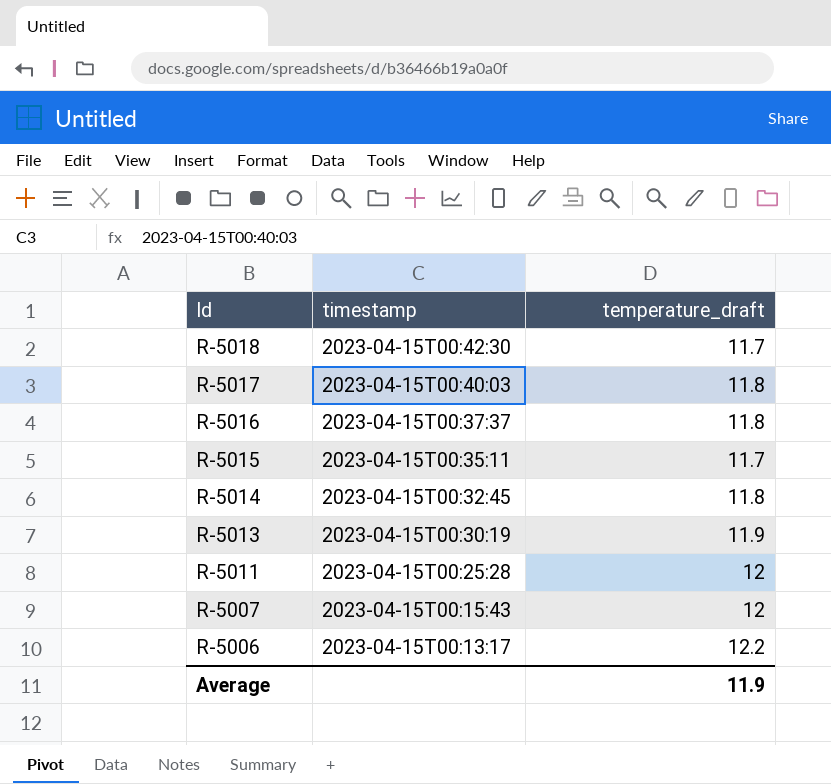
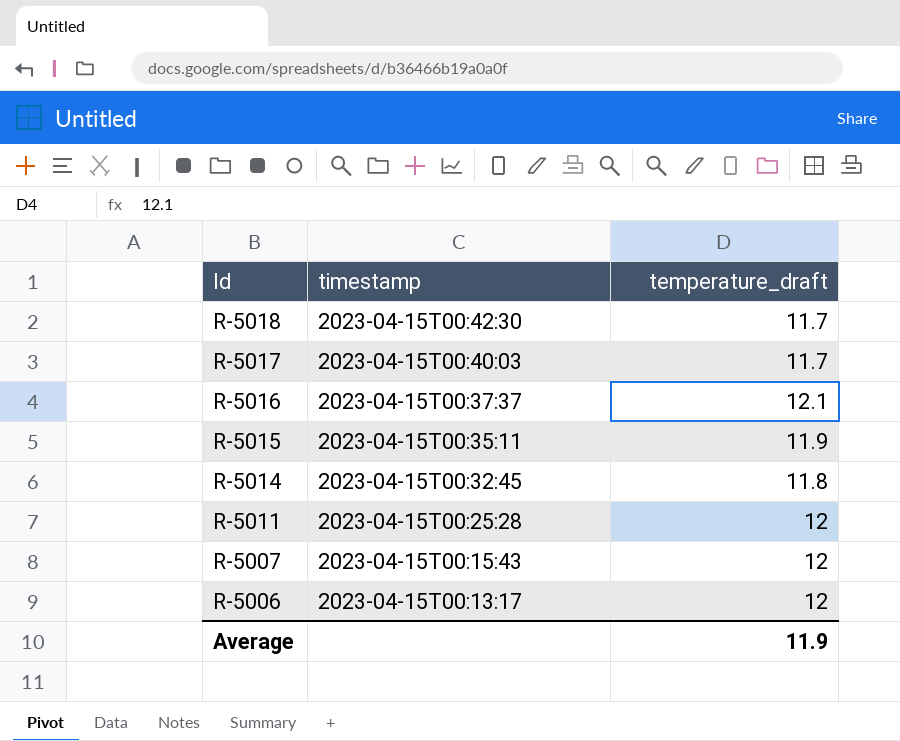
row R-5013: 2023-04-15T00:30:19 | 11.9 -> none
R-5017 | temperature_draft: 11.8 -> 11.7
R-5016 | temperature_draft: 11.8 -> 12.1
R-5015 | temperature_draft: 11.7 -> 11.9
R-5006 | temperature_draft: 12.2 -> 12

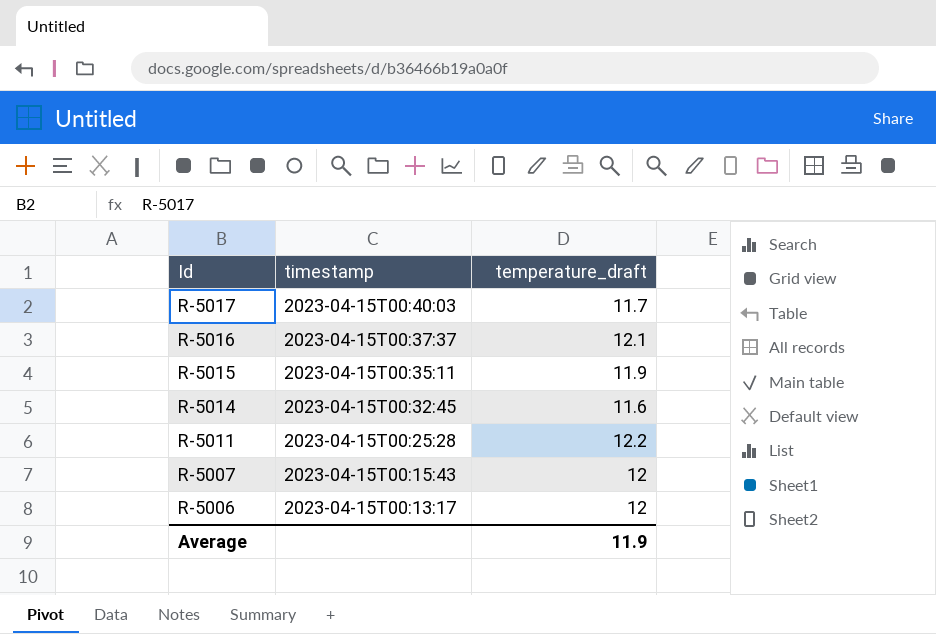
row R-5018: 2023-04-15T00:42:30 | 11.7 -> none
R-5014 | temperature_draft: 11.8 -> 11.6
R-5011 | temperature_draft: 12 -> 12.2

